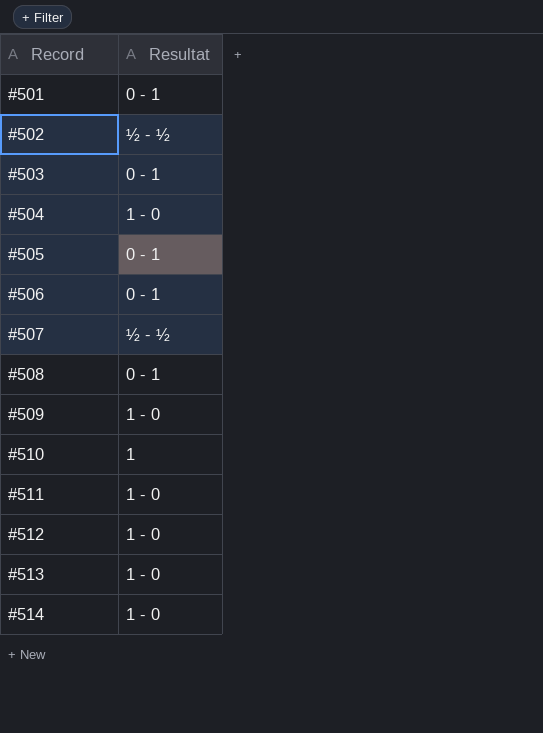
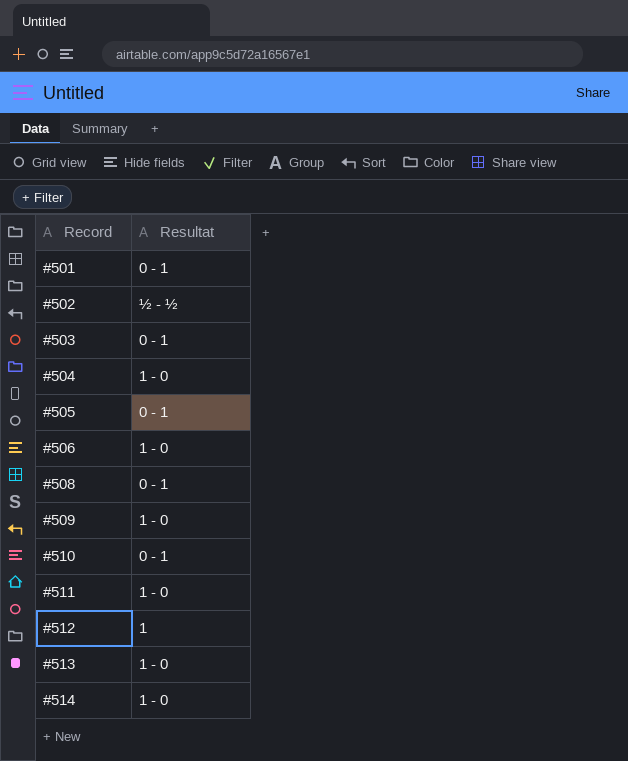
row #507: ½ - ½ -> none
#506 | Resultat: 0 - 1 -> 1 - 0
#510 | Resultat: 1 -> 0 - 1
#512 | Resultat: 1 - 0 -> 1

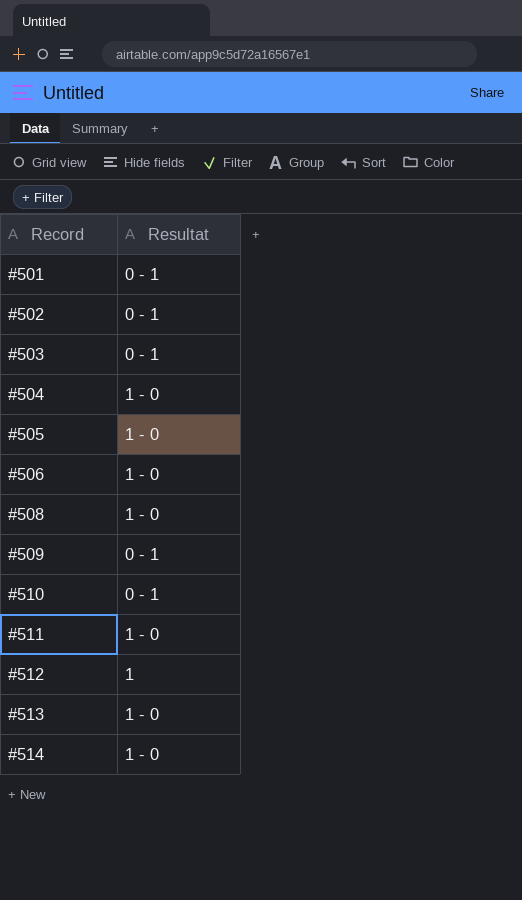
#502 | Resultat: ½ - ½ -> 0 - 1
#505 | Resultat: 0 - 1 -> 1 - 0
#508 | Resultat: 0 - 1 -> 1 - 0
#509 | Resultat: 1 - 0 -> 0 - 1

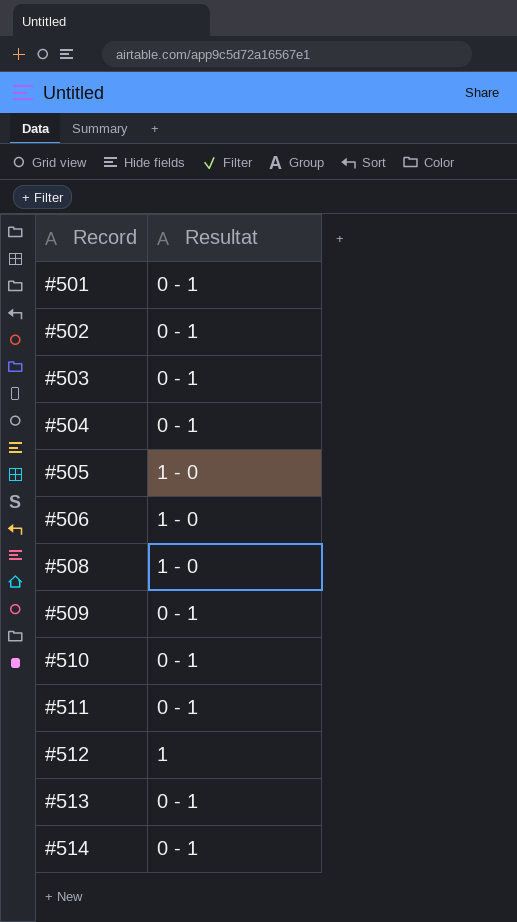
#504 | Resultat: 1 - 0 -> 0 - 1
#511 | Resultat: 1 - 0 -> 0 - 1
#513 | Resultat: 1 - 0 -> 0 - 1
#514 | Resultat: 1 - 0 -> 0 - 1

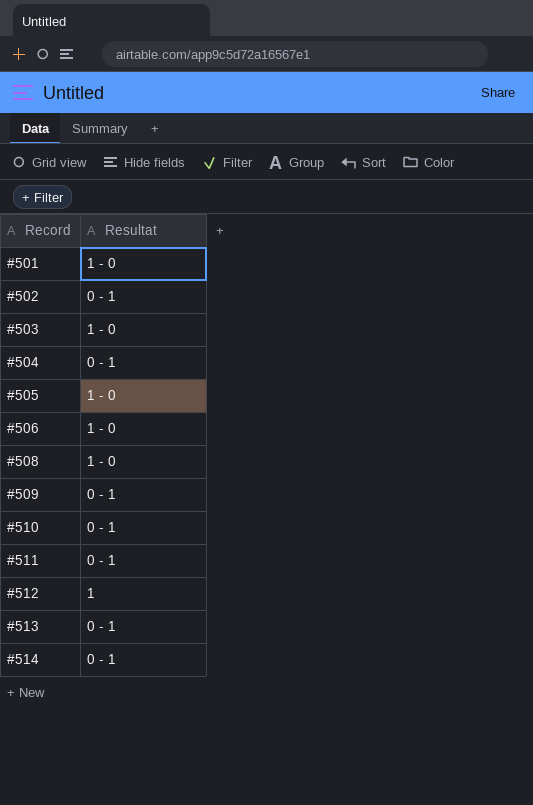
#501 | Resultat: 0 - 1 -> 1 - 0
#503 | Resultat: 0 - 1 -> 1 - 0

